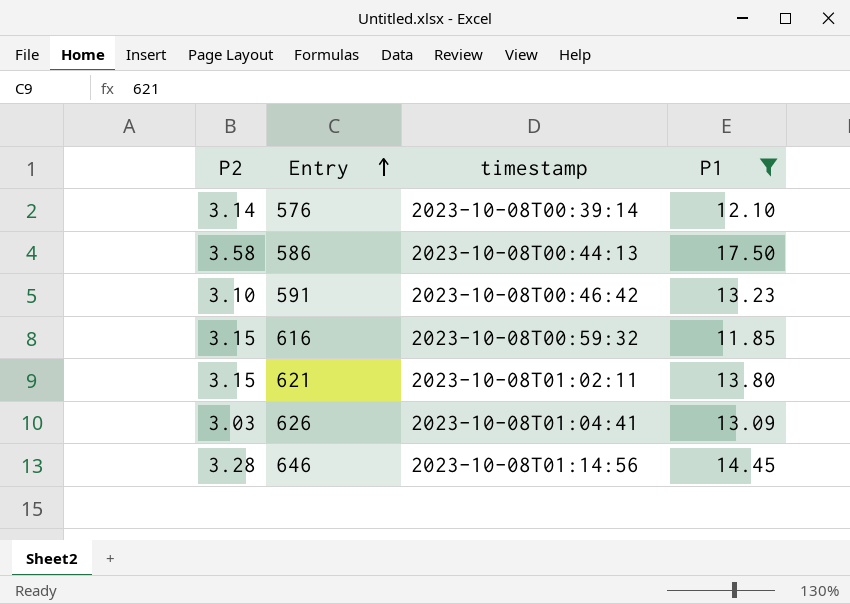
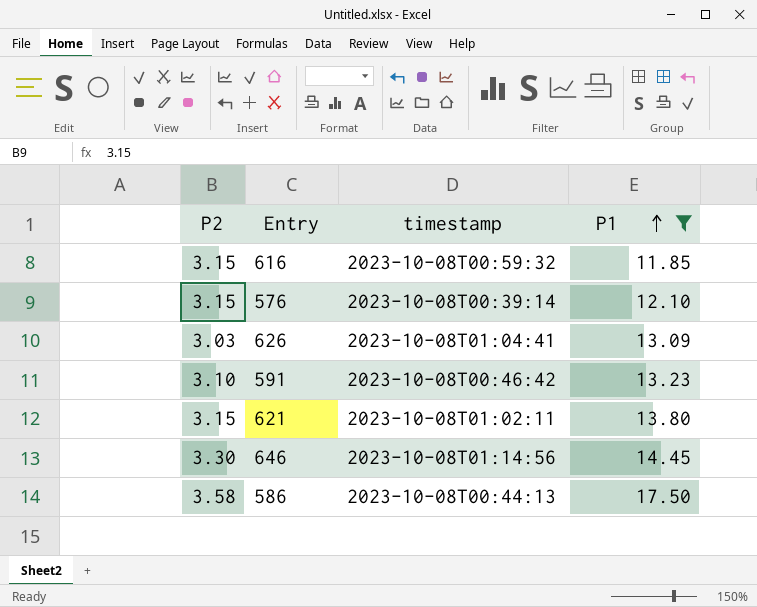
row order: Entry ascending -> P1 ascending
576 | P2: 3.14 -> 3.15
646 | P2: 3.28 -> 3.30

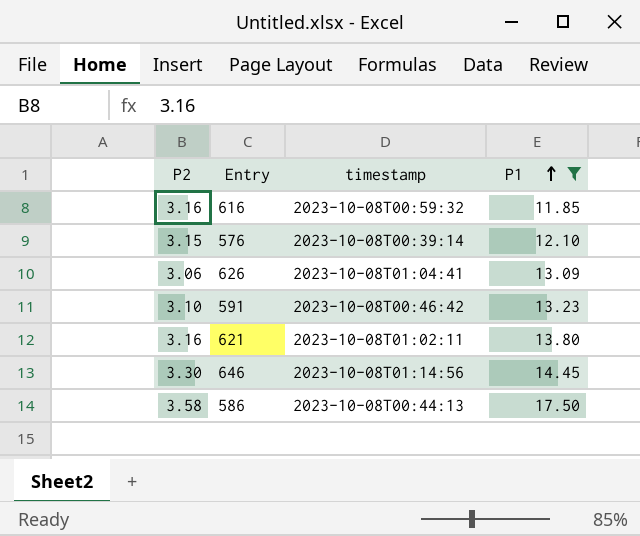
616 | P2: 3.15 -> 3.16
626 | P2: 3.03 -> 3.06
621 | P2: 3.15 -> 3.16

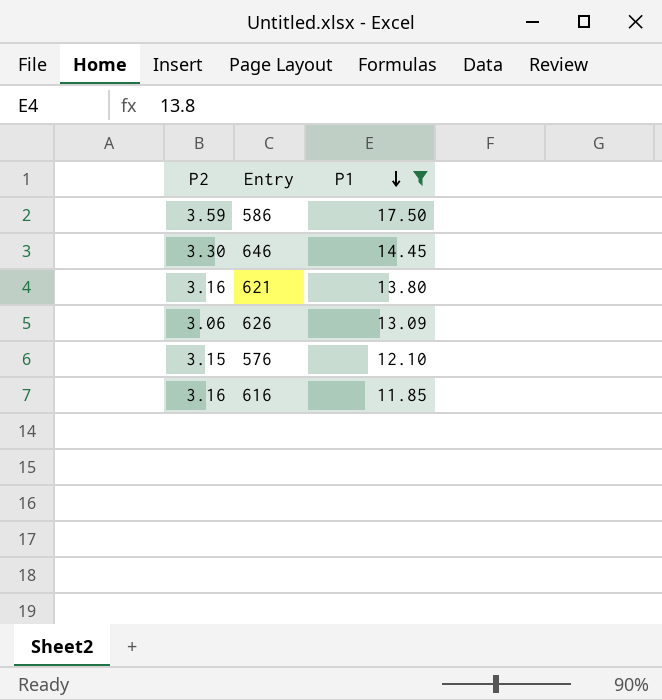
row order: P1 ascending -> P1 descending
column timestamp | position: 3 -> none
row 591: 3.10 | 2023-10-08T00:46:42 | 13.23 -> none
586 | P2: 3.58 -> 3.59

